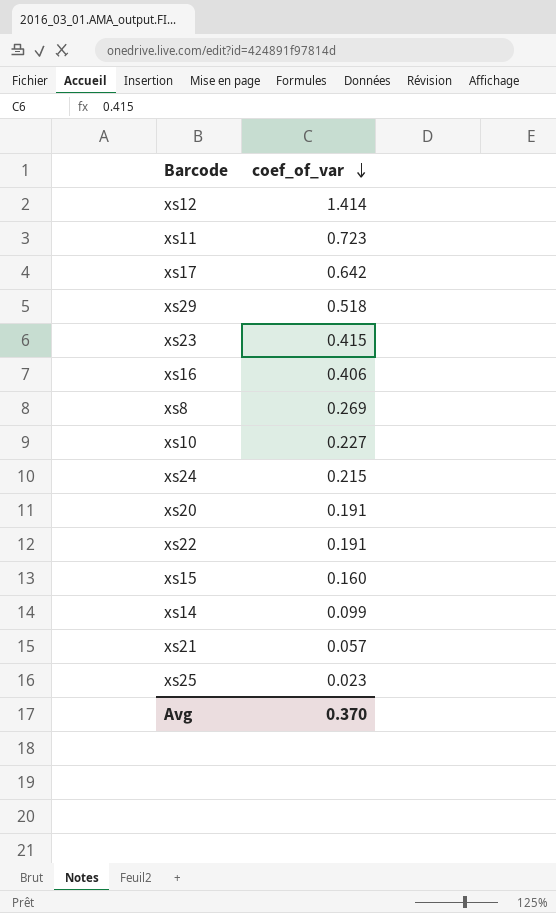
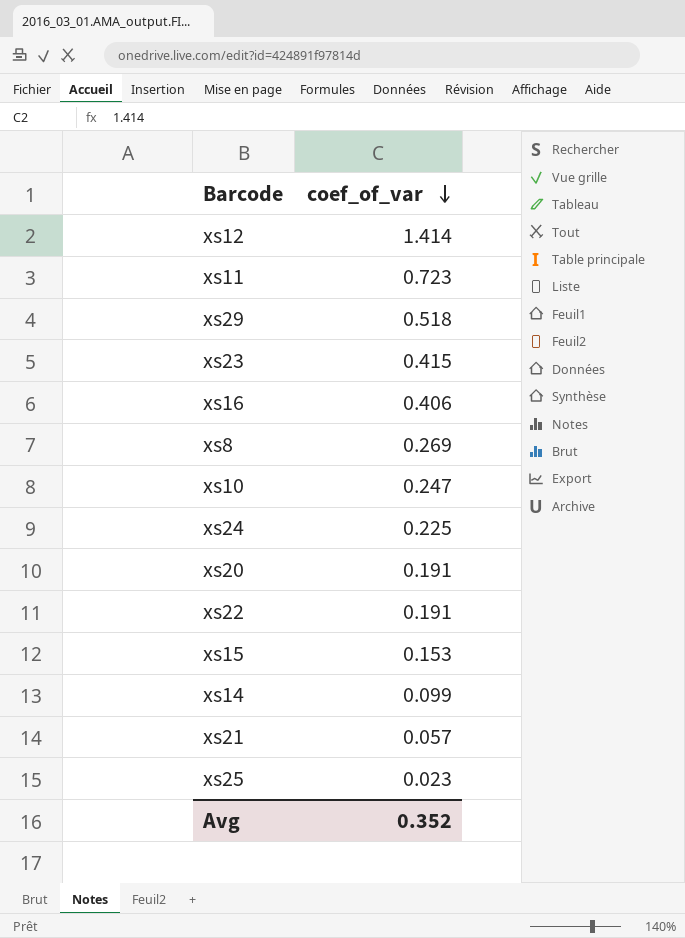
row xs17: 0.642 -> none
xs10 | coef_of_var: 0.227 -> 0.247
xs24 | coef_of_var: 0.215 -> 0.225
xs15 | coef_of_var: 0.160 -> 0.153
Avg | coef_of_var: 0.370 -> 0.352

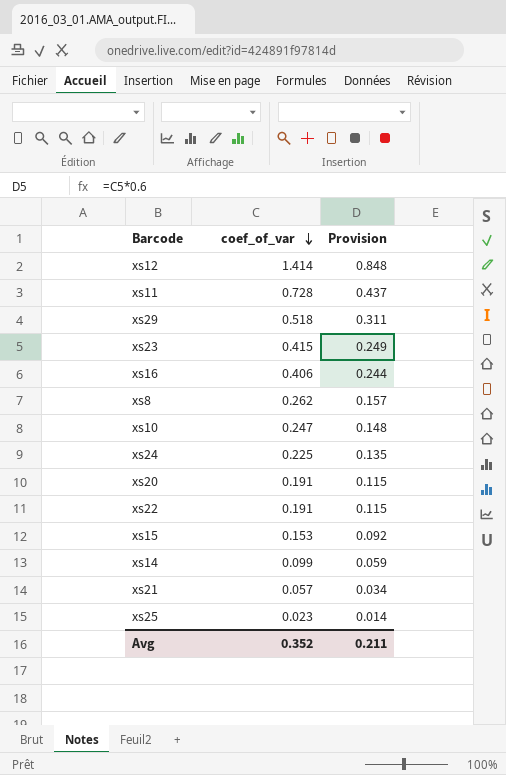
column Provision | formula: none -> [coef_of_var] * 0.6
xs11 | coef_of_var: 0.723 -> 0.728
xs8 | coef_of_var: 0.269 -> 0.262

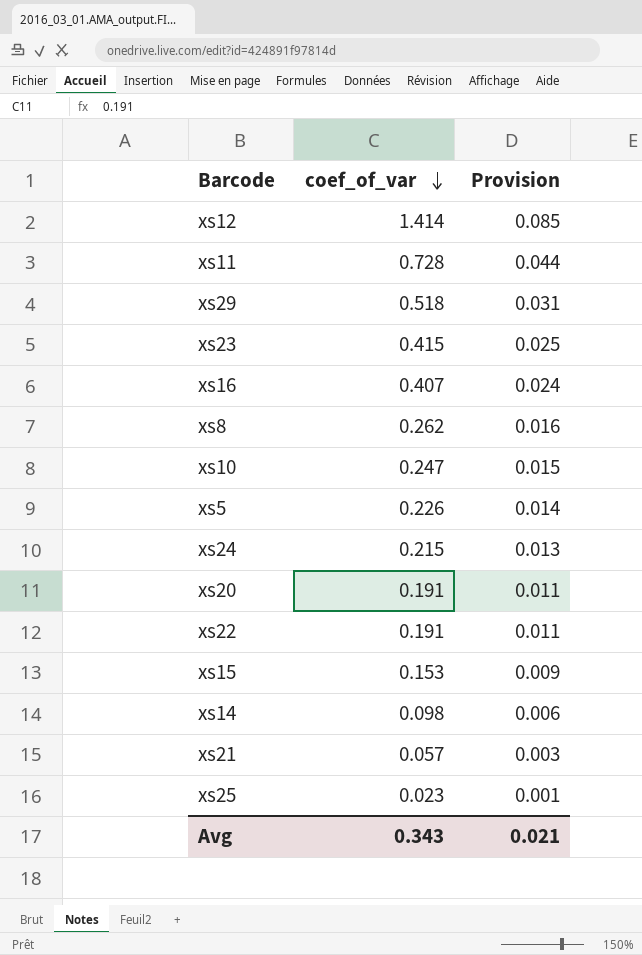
column Provision | formula: [coef_of_var] * 0.6 -> [coef_of_var] * 0.06
xs16 | coef_of_var: 0.406 -> 0.407
row xs5: none -> 0.226 | 0.014
xs24 | coef_of_var: 0.225 -> 0.215
xs14 | coef_of_var: 0.099 -> 0.098
Avg | coef_of_var: 0.352 -> 0.343
Avg | Provision: 0.211 -> 0.021

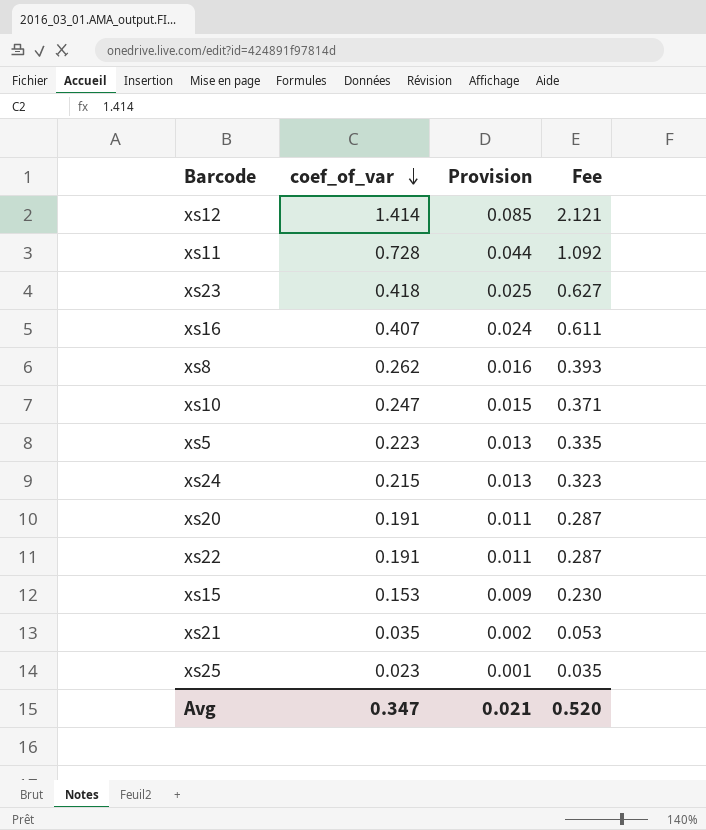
column Fee | formula: none -> [coef_of_var] * 1.5
row xs29: 0.518 | 0.031 -> none
row xs14: 0.098 | 0.006 -> none
xs23 | coef_of_var: 0.415 -> 0.418
xs5 | coef_of_var: 0.226 -> 0.223
xs5 | Provision: 0.014 -> 0.013
xs21 | coef_of_var: 0.057 -> 0.035
xs21 | Provision: 0.003 -> 0.002
Avg | coef_of_var: 0.343 -> 0.347

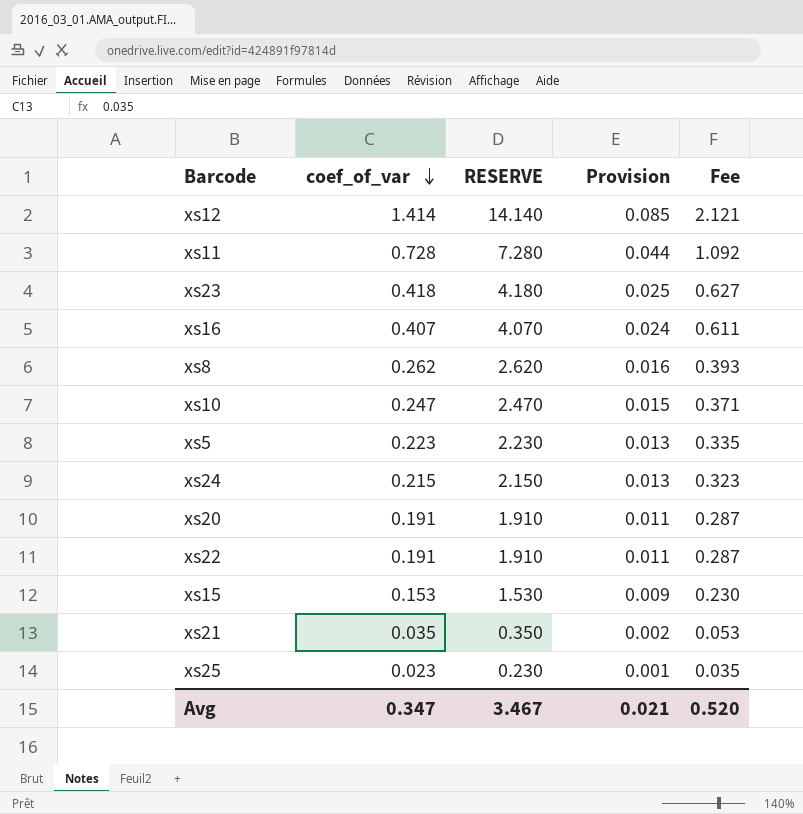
column RESERVE | formula: none -> [coef_of_var] * 10

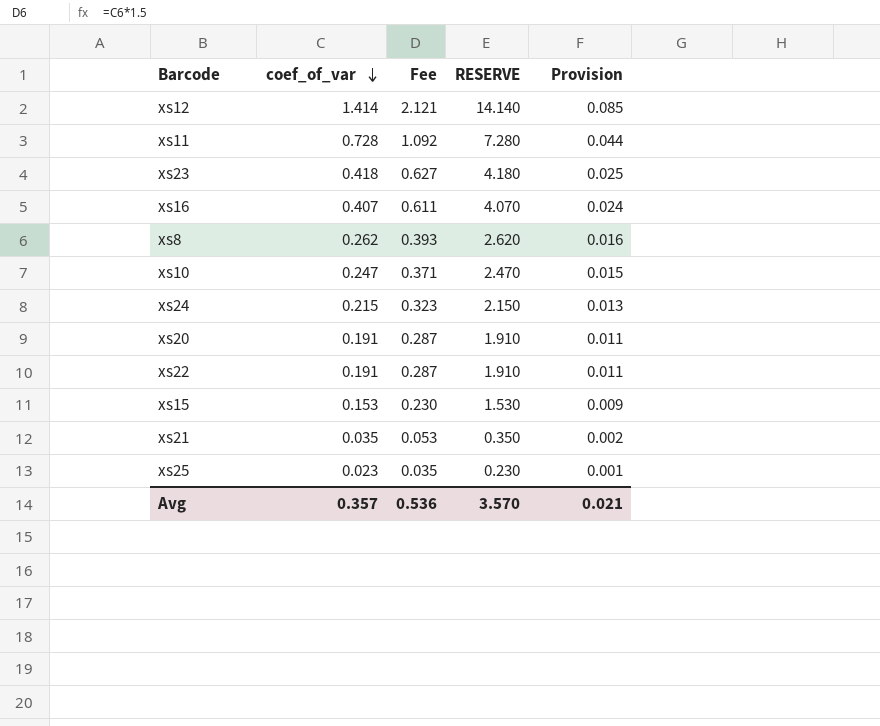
column Fee | position: 5 -> 3
row xs5: 0.223 | 2.230 | 0.013 | 0.335 -> none
Avg | coef_of_var: 0.347 -> 0.357
Avg | Fee: 0.520 -> 0.536
Avg | RESERVE: 3.467 -> 3.570

